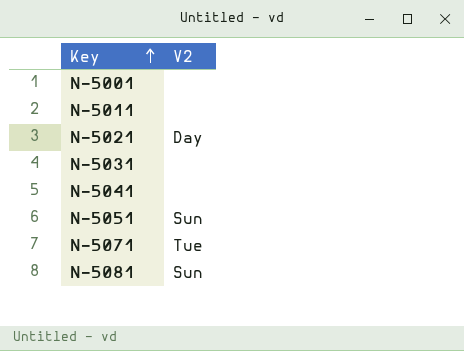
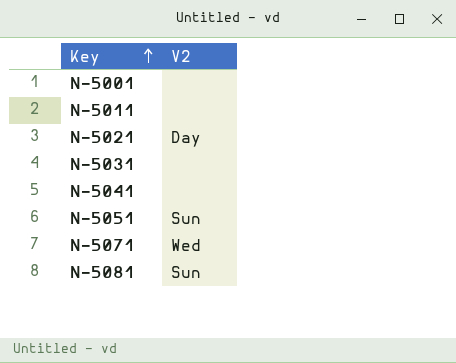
N-5071 | V2: Tue -> Wed

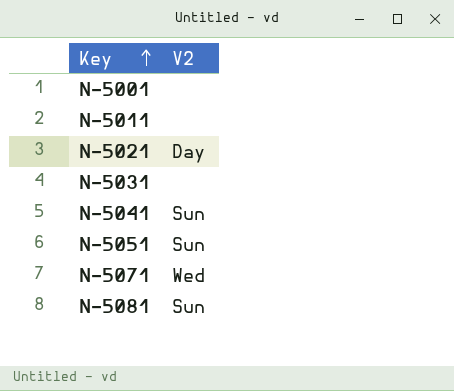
N-5041 | V2: none -> Sun

